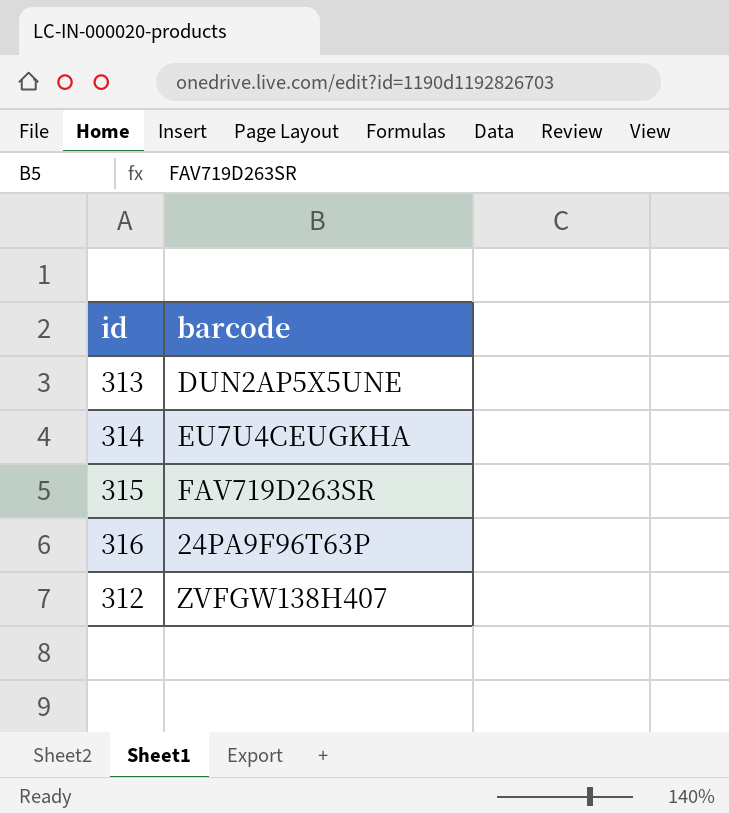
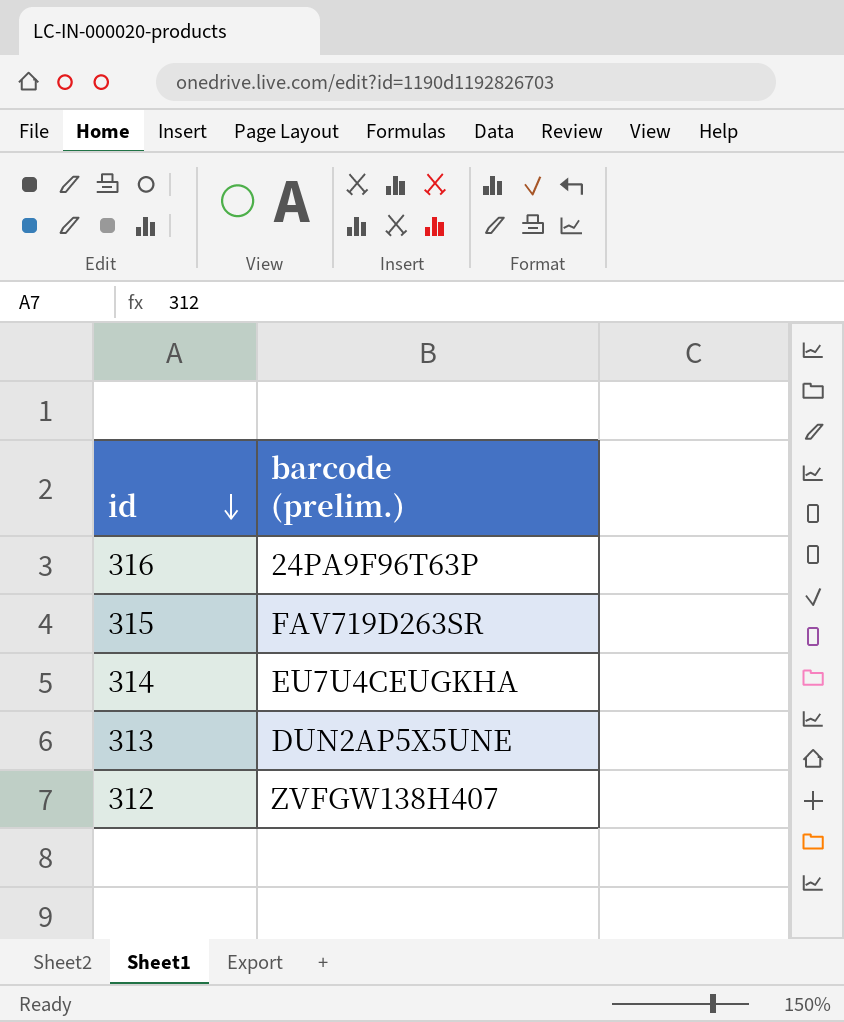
row order: none -> id descending
column name: barcode -> barcode (prelim.)

